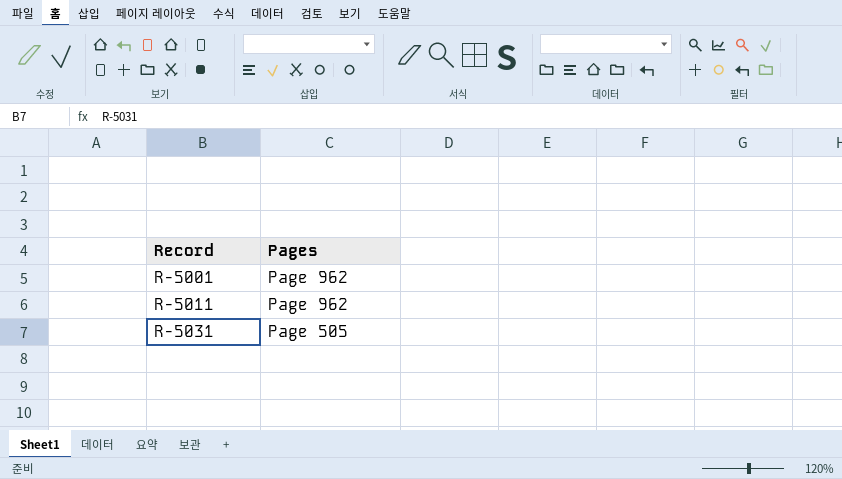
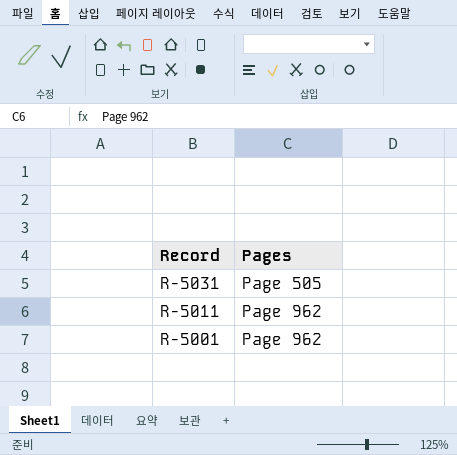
row order: Record ascending -> Record descending

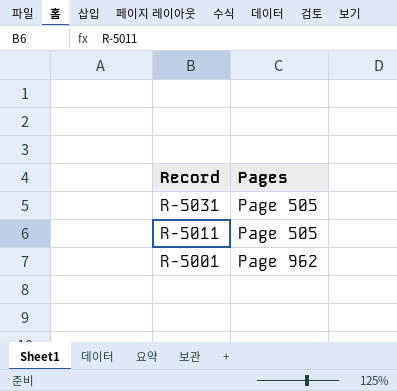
R-5011 | Pages: Page 962 -> Page 505

